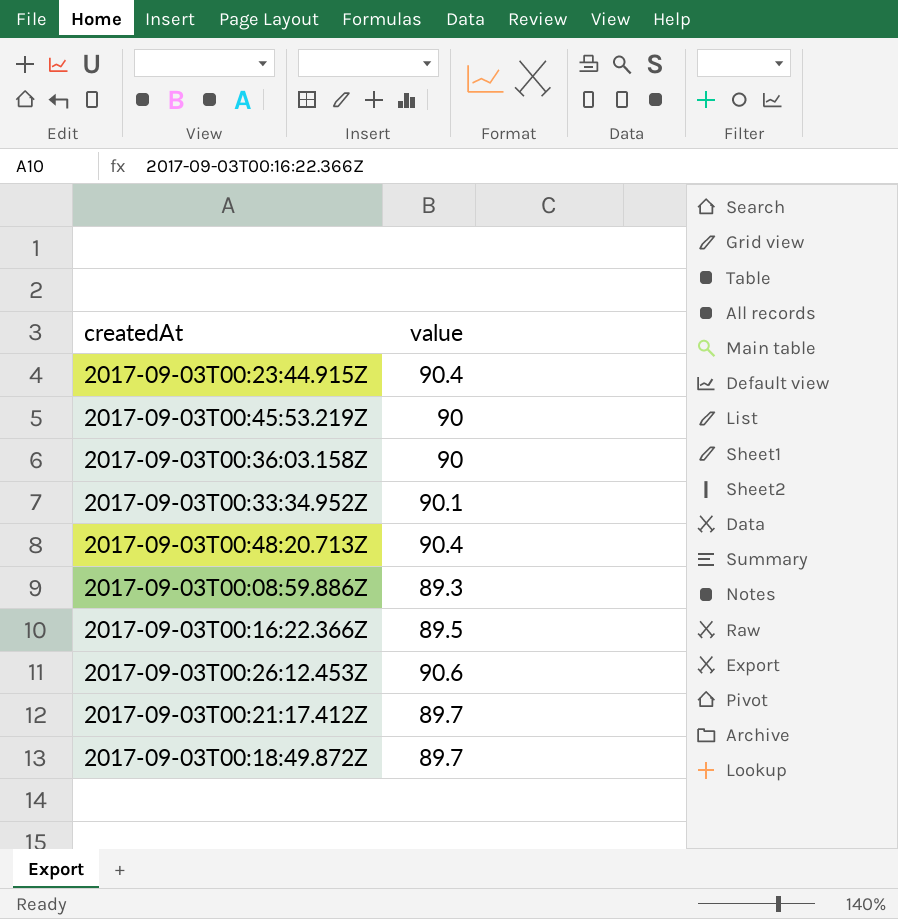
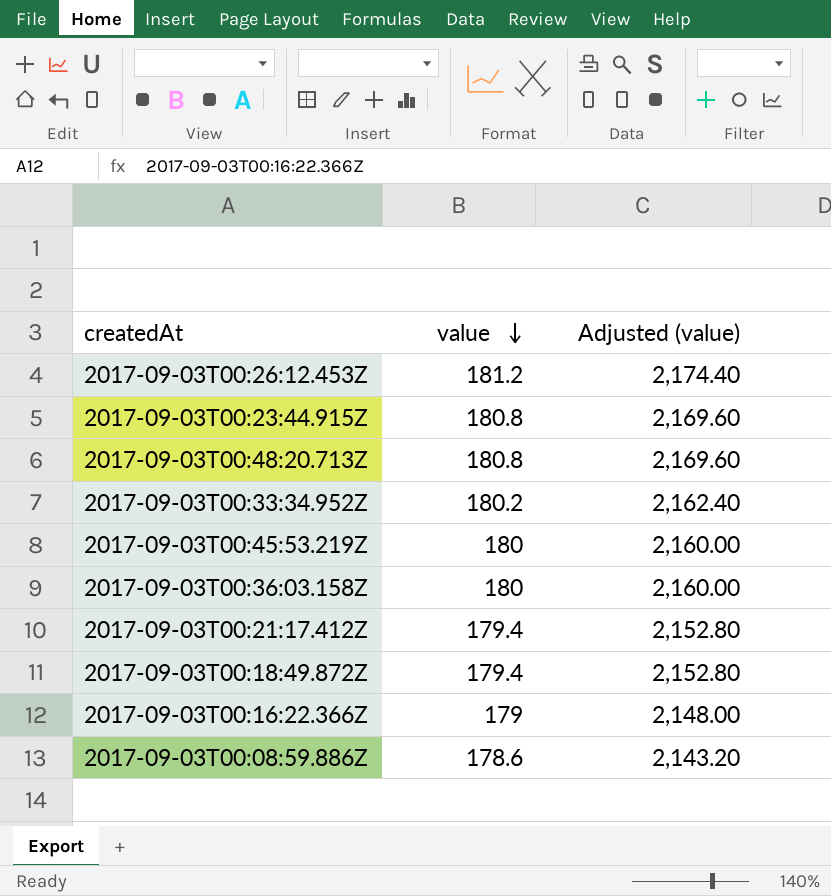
row order: none -> value descending
column Adjusted (value) | formula: none -> [value] * 12
2017-09-03T00:26:12.453Z | value: 90.6 -> 181.2
2017-09-03T00:23:44.915Z | value: 90.4 -> 180.8
2017-09-03T00:48:20.713Z | value: 90.4 -> 180.8
2017-09-03T00:33:34.952Z | value: 90.1 -> 180.2
2017-09-03T00:45:53.219Z | value: 90 -> 180
2017-09-03T00:36:03.158Z | value: 90 -> 180
2017-09-03T00:21:17.412Z | value: 89.7 -> 179.4
2017-09-03T00:18:49.872Z | value: 89.7 -> 179.4
2017-09-03T00:16:22.366Z | value: 89.5 -> 179
2017-09-03T00:08:59.886Z | value: 89.3 -> 178.6

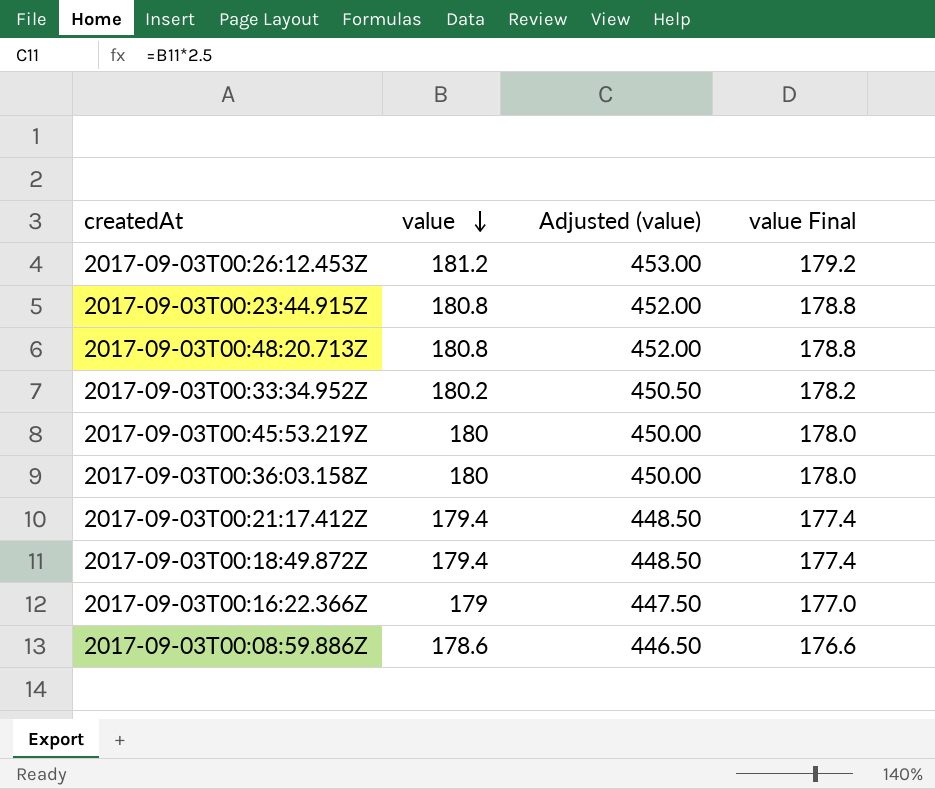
column Adjusted (value) | formula: [value] * 12 -> [value] * 2.5
column value Final | formula: none -> [value] - 2

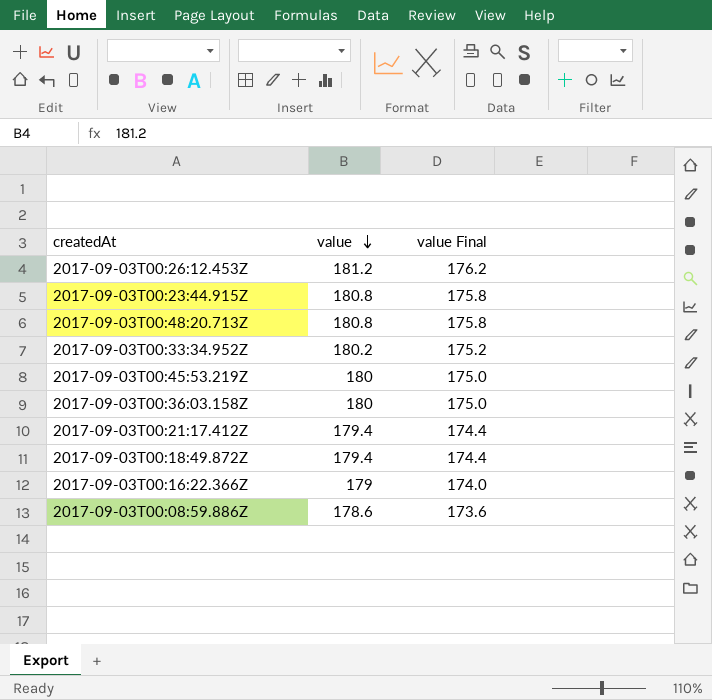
column Adjusted (value) | formula: [value] * 2.5 -> none
column value Final | formula: [value] - 2 -> [value] - 5

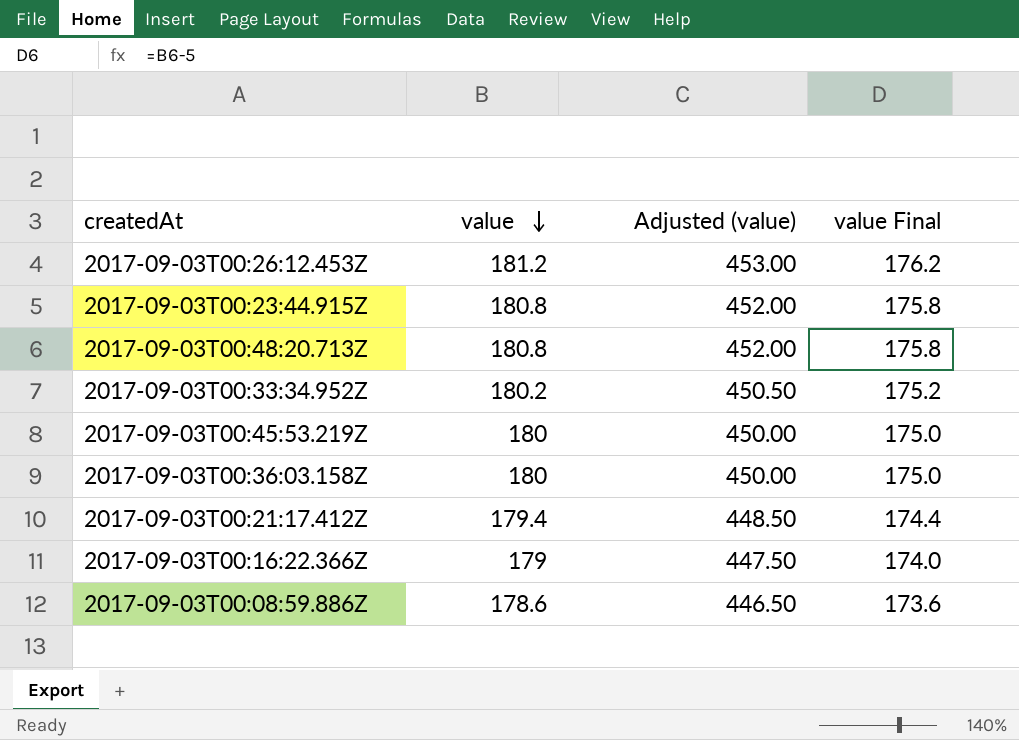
column Adjusted (value) | formula: none -> [value] * 2.5
row 2017-09-03T00:18:49.872Z: 179.4 | 174.4 -> none

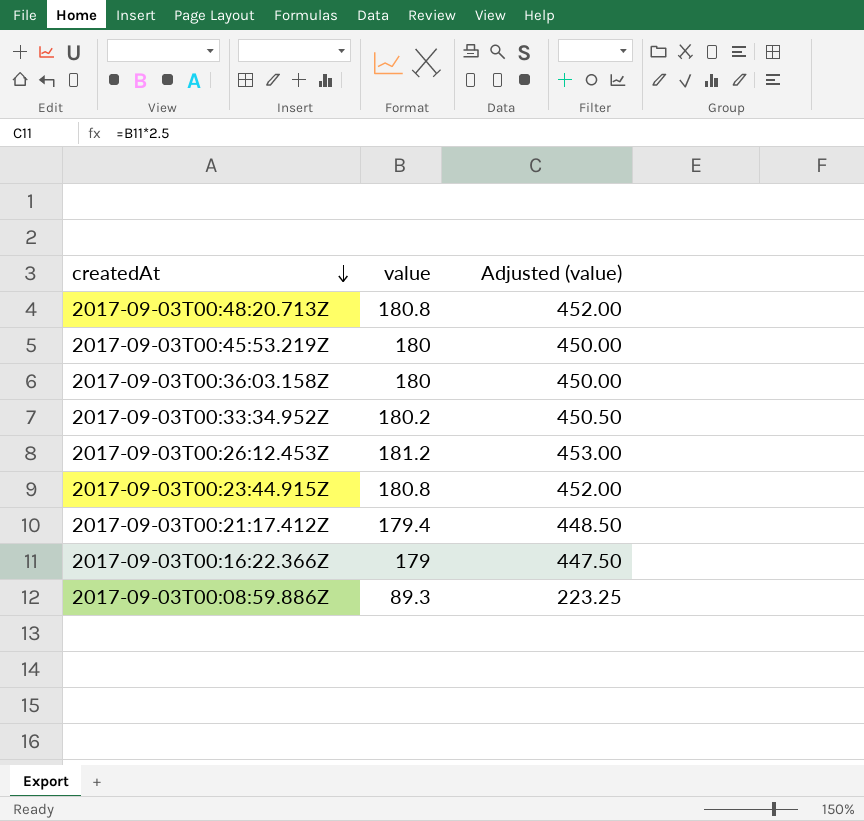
row order: value descending -> createdAt descending
column value Final | formula: [value] - 5 -> none
2017-09-03T00:08:59.886Z | value: 178.6 -> 89.3
2017-09-03T00:08:59.886Z | Adjusted (value): 446.50 -> 223.25

